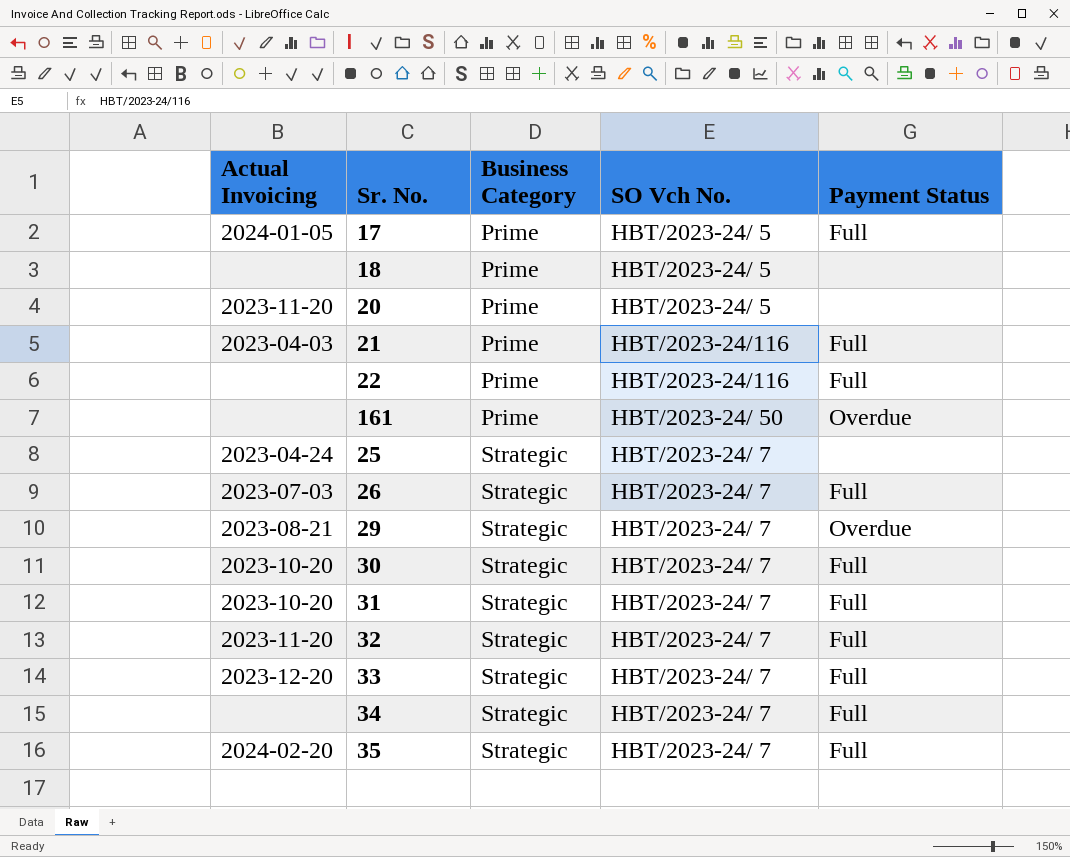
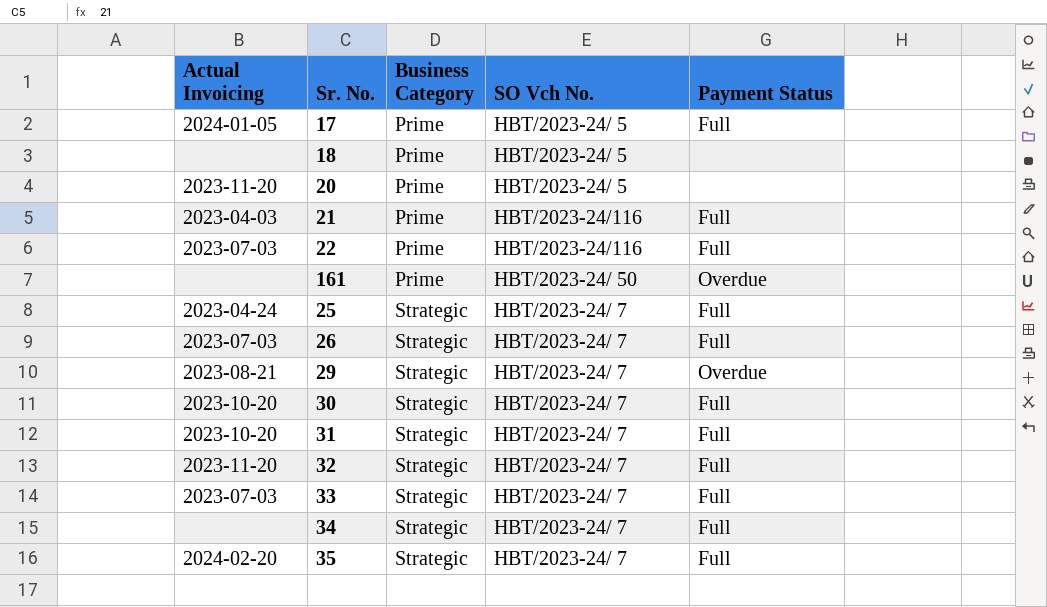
22 | Actual Invoicing: none -> 2023-07-03
25 | Payment Status: none -> Full
33 | Actual Invoicing: 2023-12-20 -> 2023-07-03

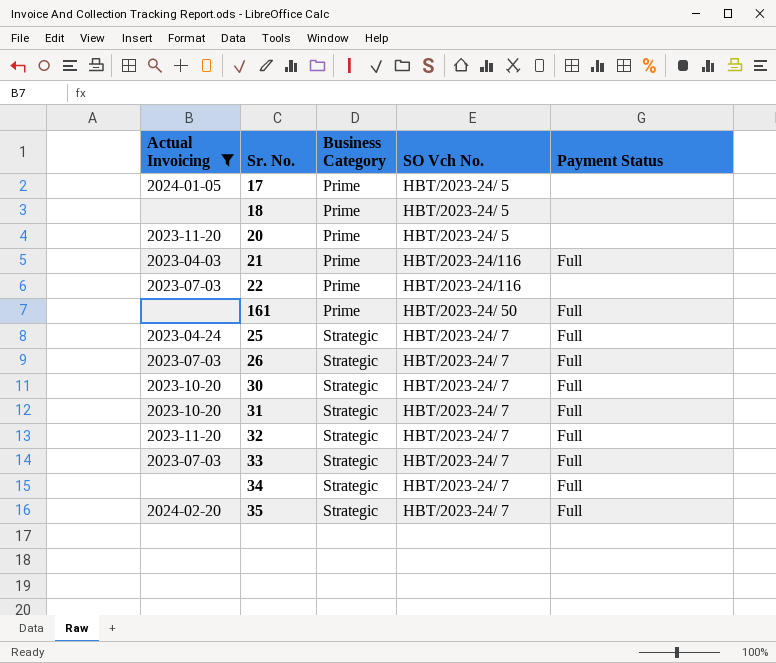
filter: none -> Actual Invoicing != 2023-08-21
17 | Payment Status: Full -> none
22 | Payment Status: Full -> none
161 | Payment Status: Overdue -> Full

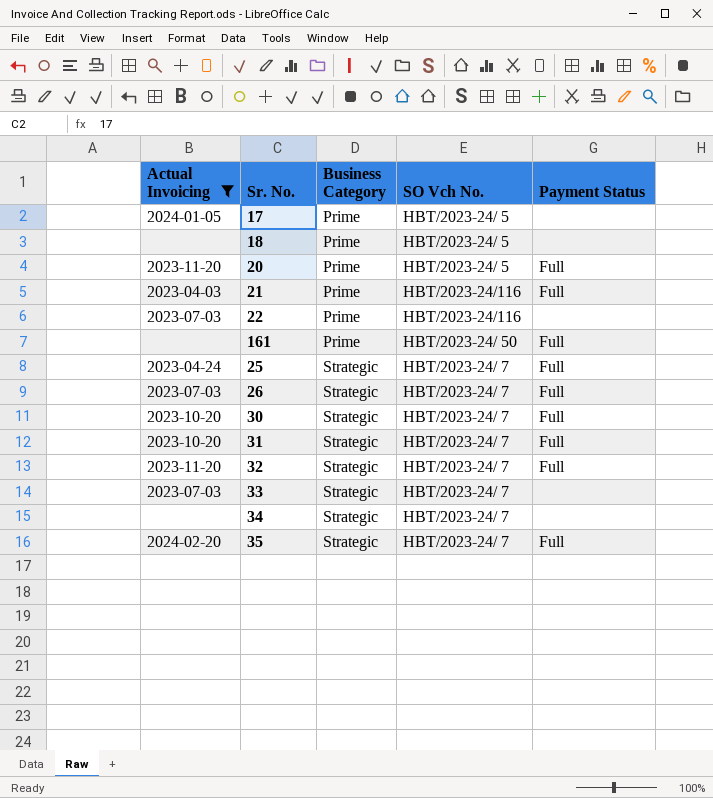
20 | Payment Status: none -> Full
33 | Payment Status: Full -> none
34 | Payment Status: Full -> none

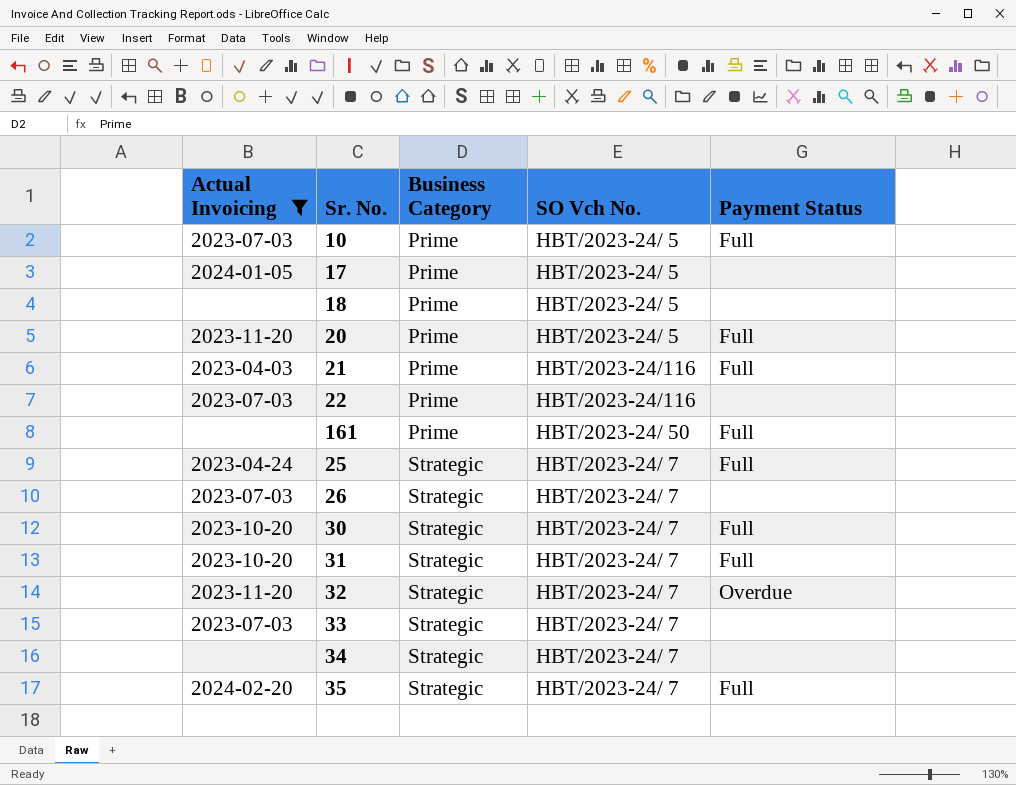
row 10: none -> 2023-07-03 | Prime | HBT/2023-24/ 5 | Full
26 | Payment Status: Full -> none
32 | Payment Status: Full -> Overdue

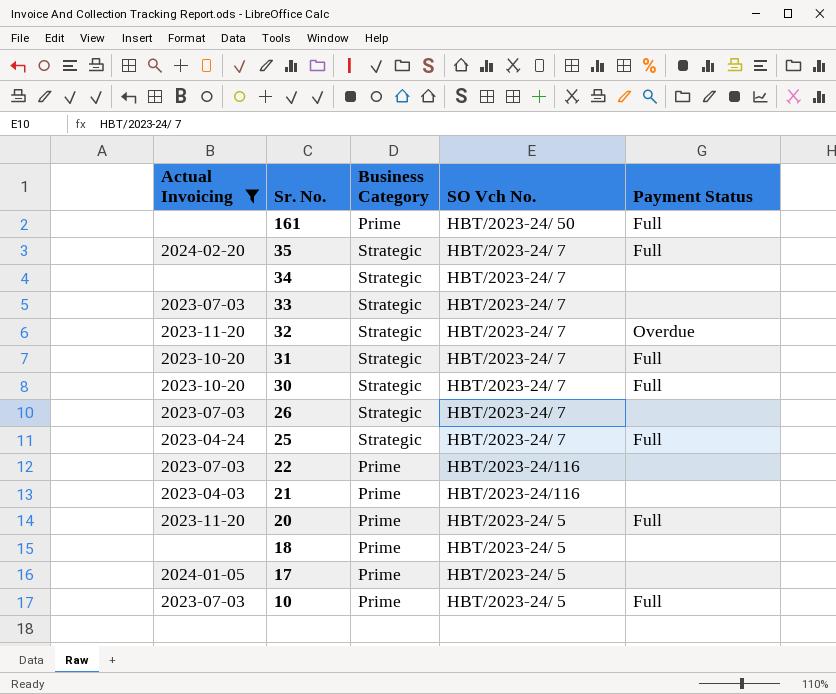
row order: Business Category ascending -> Sr. No. descending
21 | Payment Status: Full -> none

